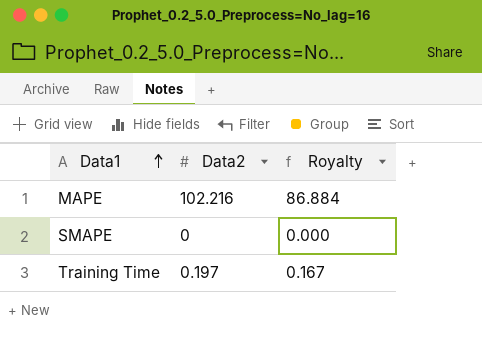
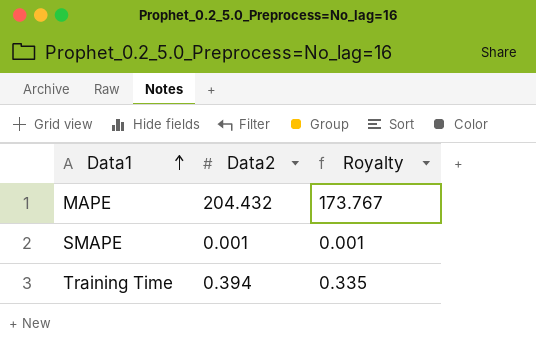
MAPE | Data2: 102.216 -> 204.432
MAPE | Royalty: 86.884 -> 173.767
SMAPE | Data2: 0 -> 0.001
SMAPE | Royalty: 0.000 -> 0.001
Training Time | Data2: 0.197 -> 0.394
Training Time | Royalty: 0.167 -> 0.335

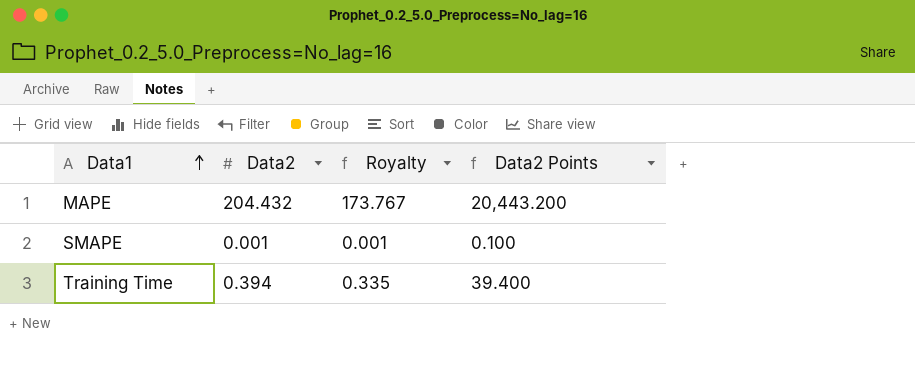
column Data2 Points | formula: none -> [Data2] * 100

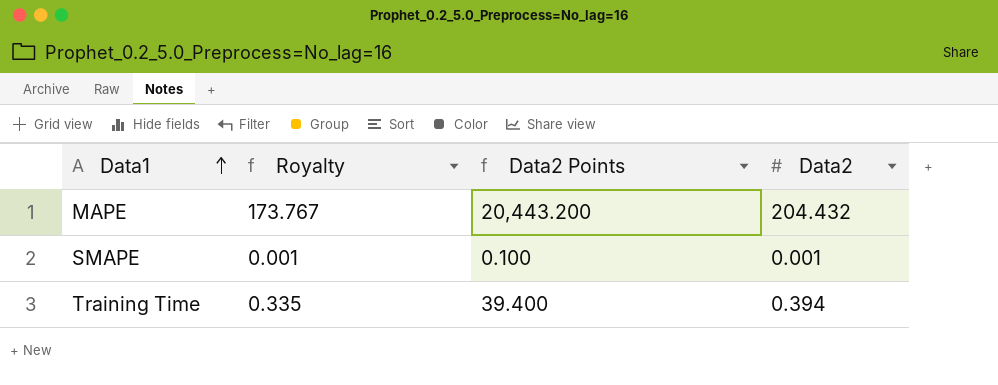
column Data2 | position: 2 -> 4

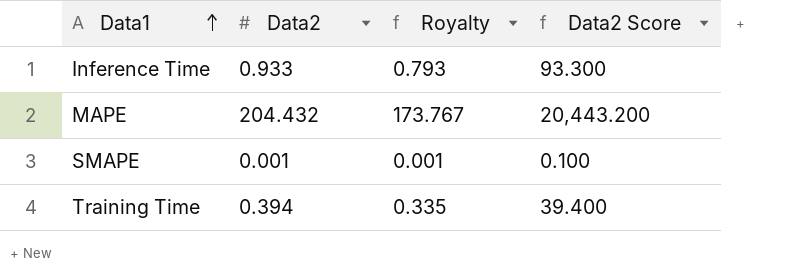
column Data2 | position: 4 -> 2
column name: Data2 Points -> Data2 Score
row Inference Time: none -> 0.933 | 0.793 | 93.300

